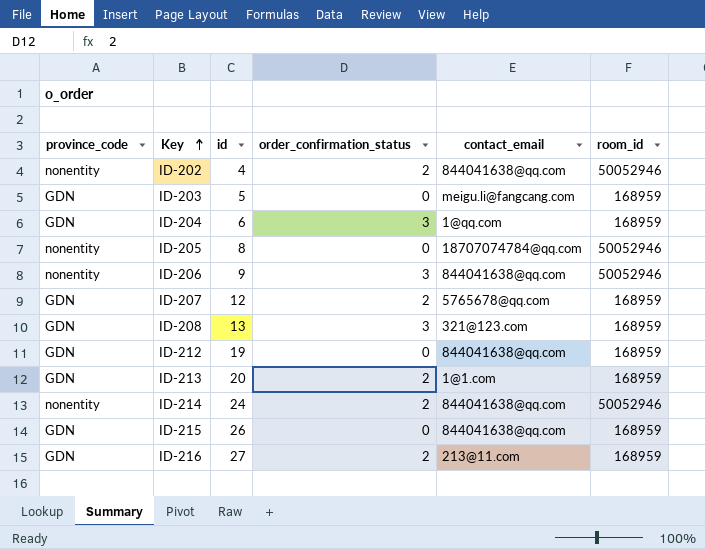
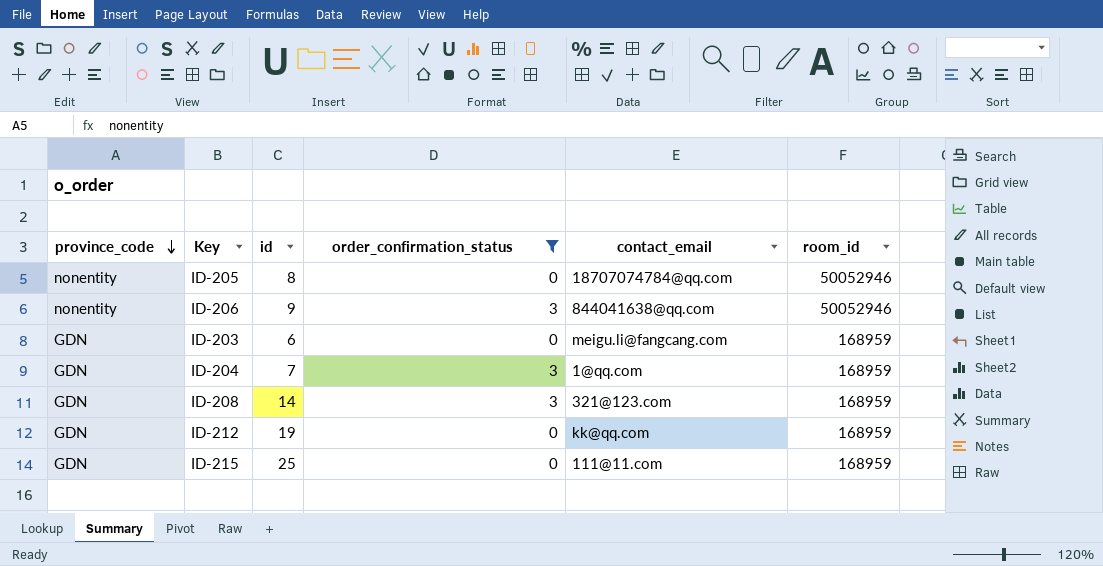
filter: none -> order_confirmation_status != 2
row order: Key ascending -> province_code descending
ID-203 | id: 5 -> 6
ID-204 | id: 6 -> 7
ID-208 | id: 13 -> 14
ID-212 | contact_email: 844041638@qq.com -> kk@qq.com
ID-215 | id: 26 -> 25
ID-215 | contact_email: 844041638@qq.com -> 111@11.com

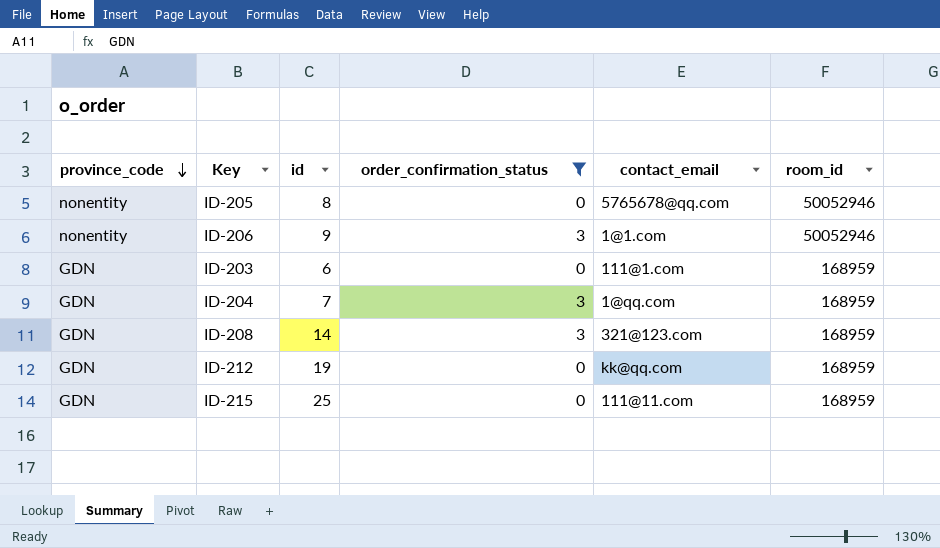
ID-205 | contact_email: 18707074784@qq.com -> 5765678@qq.com
ID-206 | contact_email: 844041638@qq.com -> 1@1.com
ID-203 | contact_email: meigu.li@fangcang.com -> 111@1.com

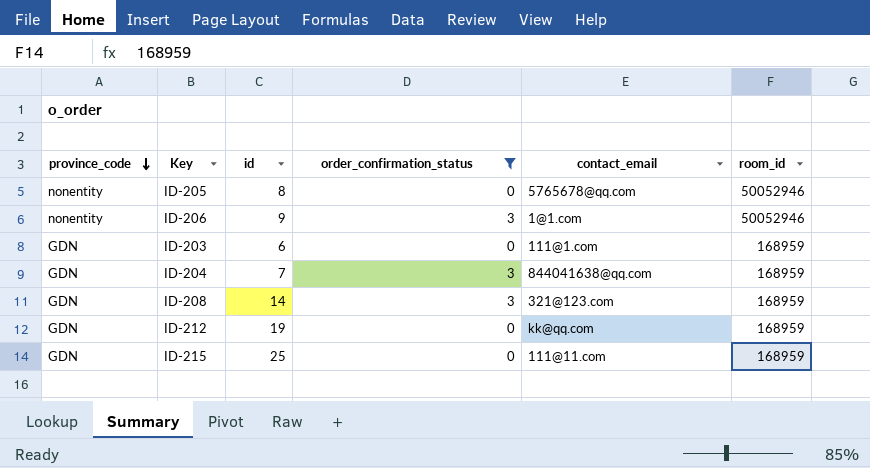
ID-204 | contact_email: 1@qq.com -> 844041638@qq.com

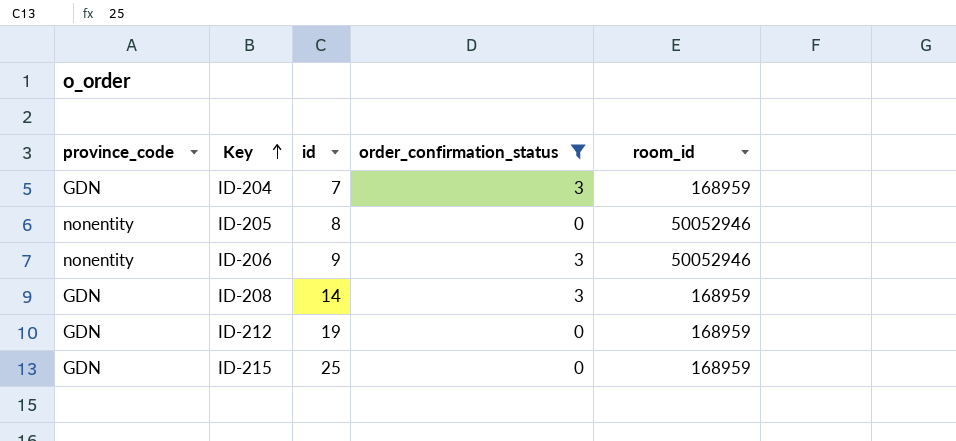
row order: province_code descending -> Key ascending
column contact_email | position: 5 -> none
row ID-203: GDN | 6 | 0 | 111@1.com | 168959 -> none

